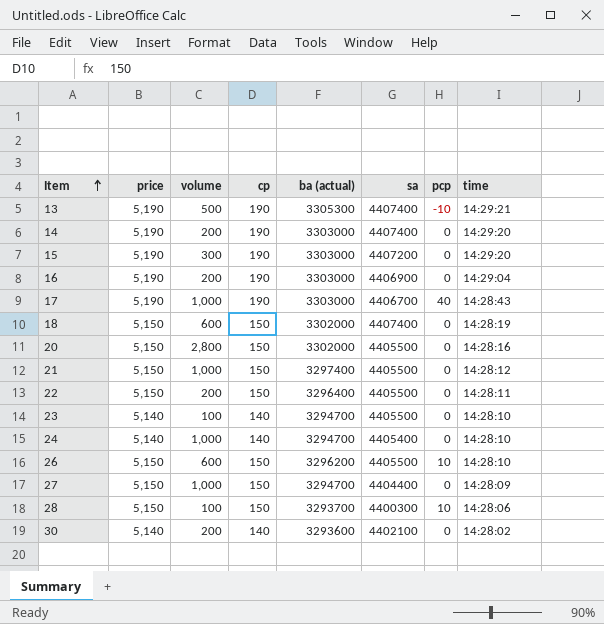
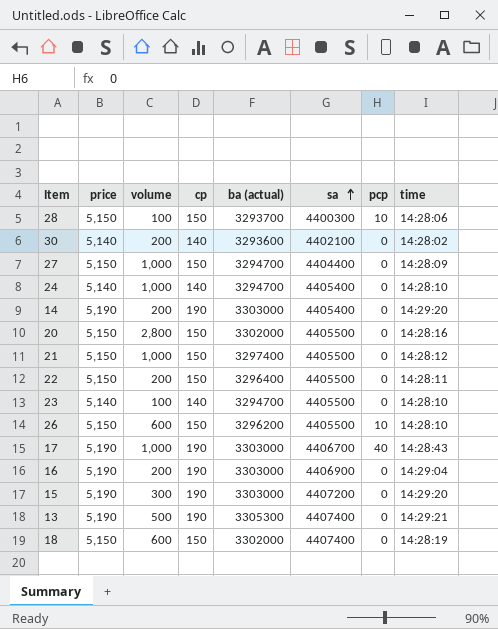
row order: Item ascending -> sa ascending
14 | sa: 4407400 -> 4405400
13 | pcp: -10 -> 0

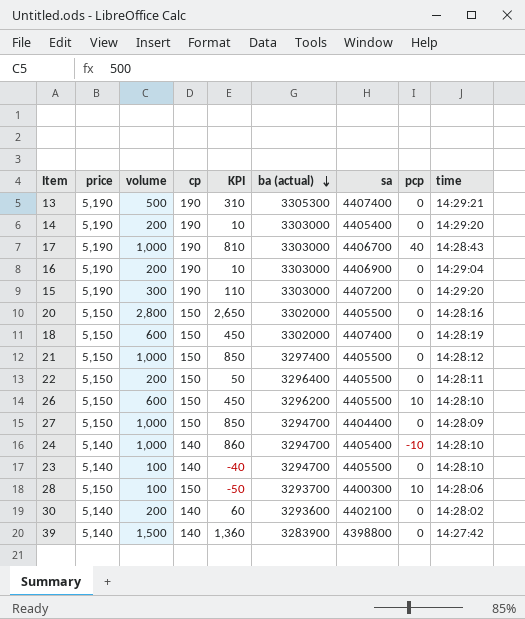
row order: sa ascending -> ba (actual) descending
column KPI | formula: none -> [volume] - [cp]
24 | pcp: 0 -> -10
row 39: none -> 5,140 | 1,500 | 140 | 1,360 | 3283900 | 4398800 | 0 | 14:27:42

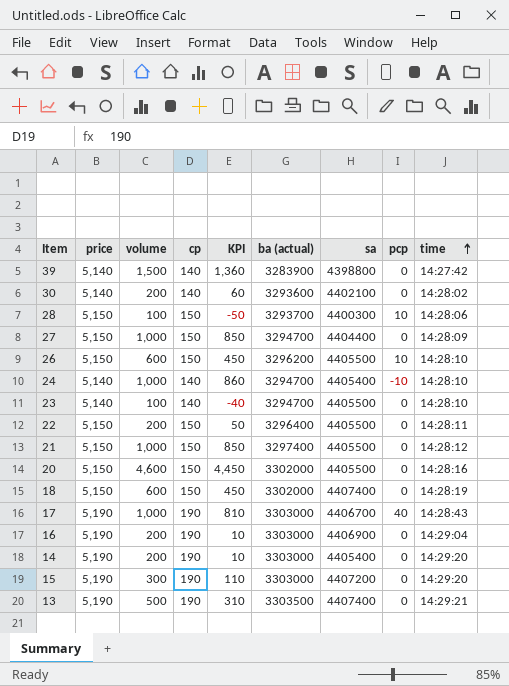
row order: ba (actual) descending -> time ascending
20 | volume: 2,800 -> 4,600
20 | KPI: 2,650 -> 4,450
13 | ba (actual): 3305300 -> 3303500

